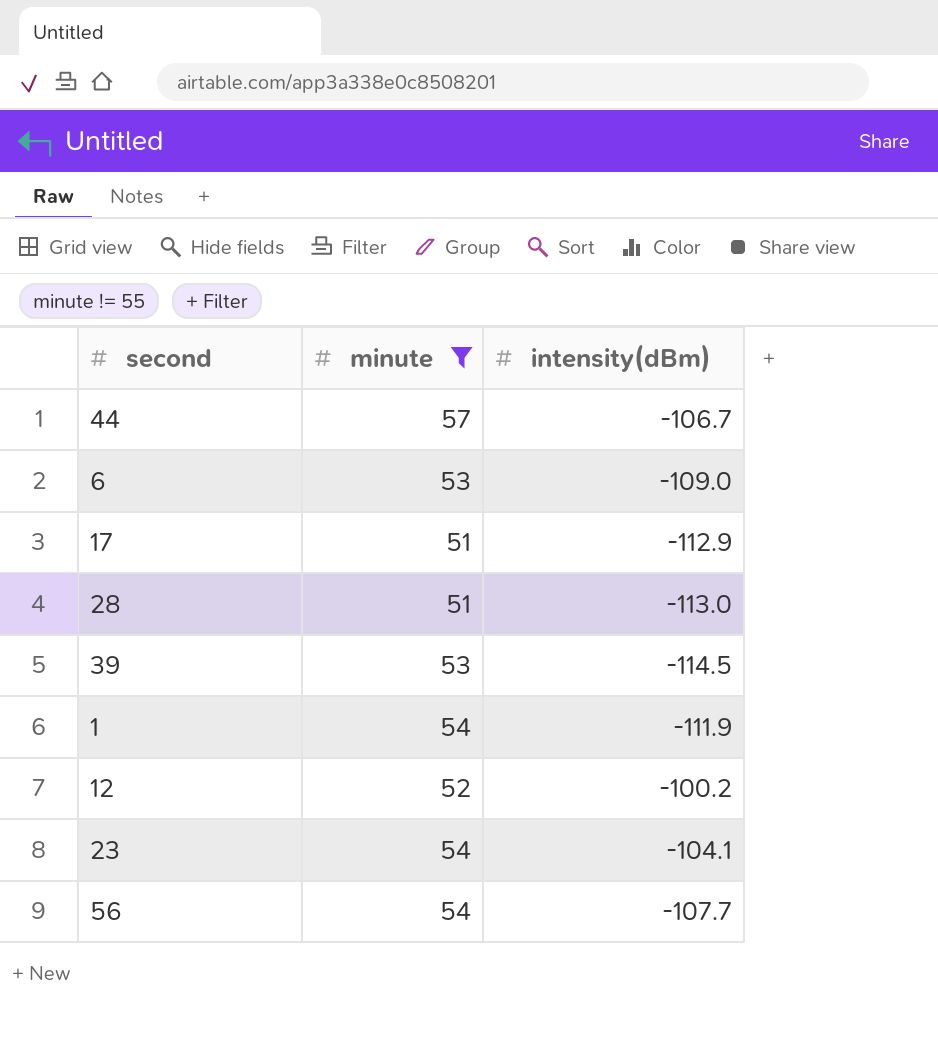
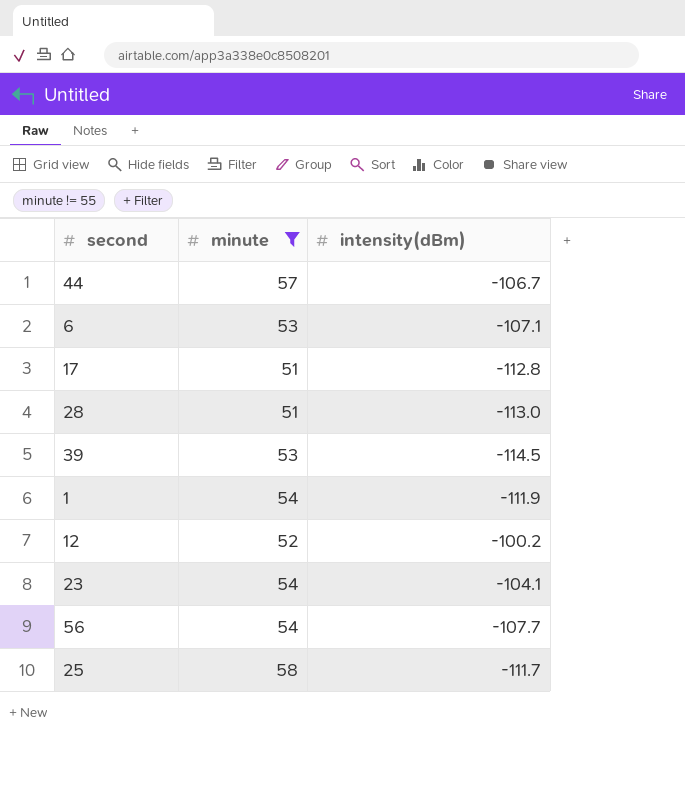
6 | intensity(dBm): -109.0 -> -107.1
17 | intensity(dBm): -112.9 -> -112.8
row 25: none -> 58 | -111.7

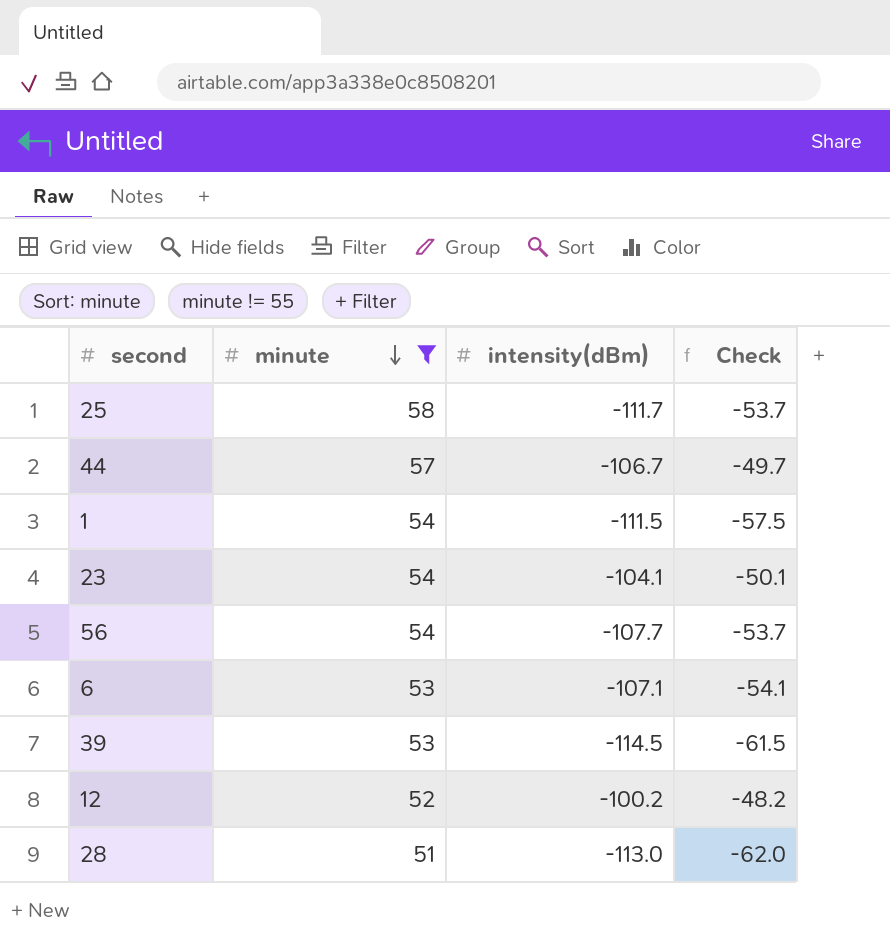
row order: none -> minute descending
column Check | formula: none -> [minute] + [intensity(dBm)]
row 17: 51 | -112.8 -> none
1 | intensity(dBm): -111.9 -> -111.5

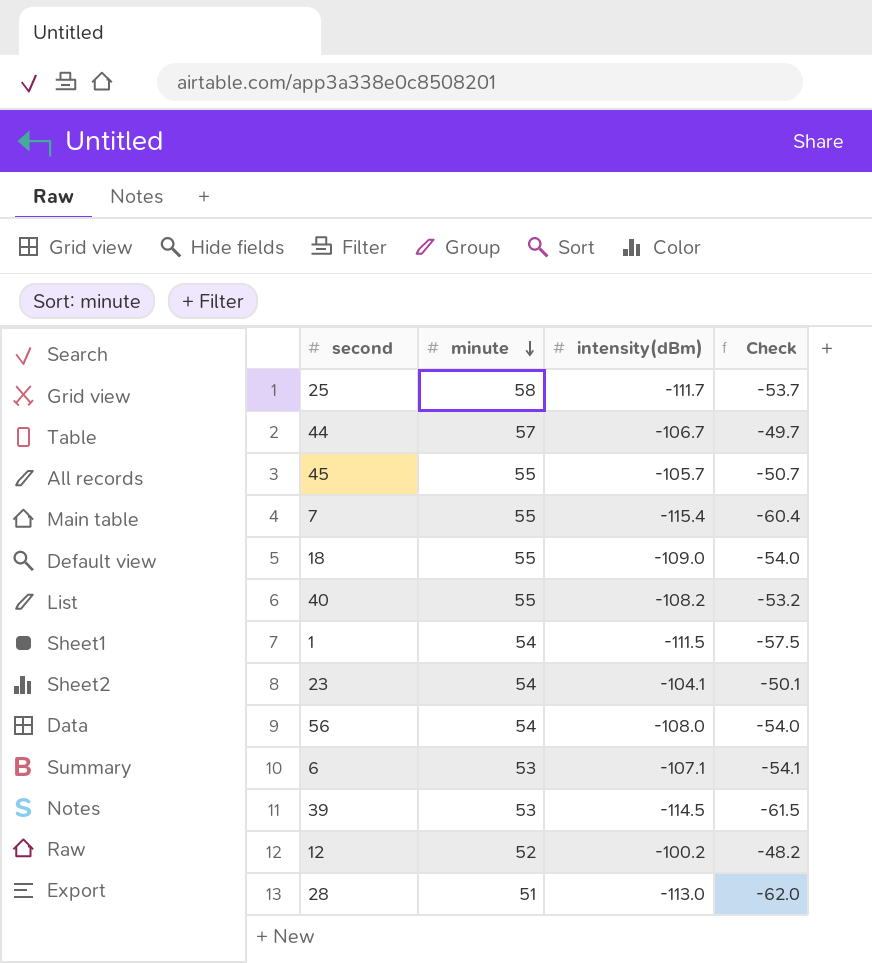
filter: minute != 55 -> none
56 | intensity(dBm): -107.7 -> -108.0
56 | Check: -53.7 -> -54.0

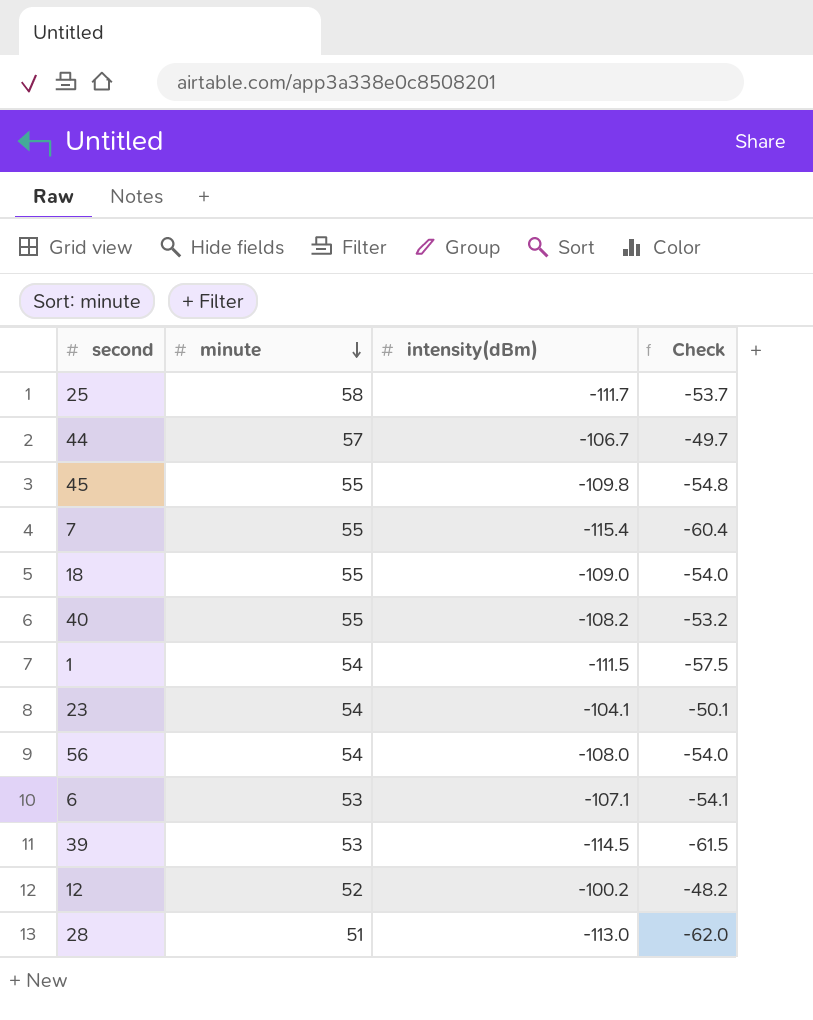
45 | intensity(dBm): -105.7 -> -109.8
45 | Check: -50.7 -> -54.8

